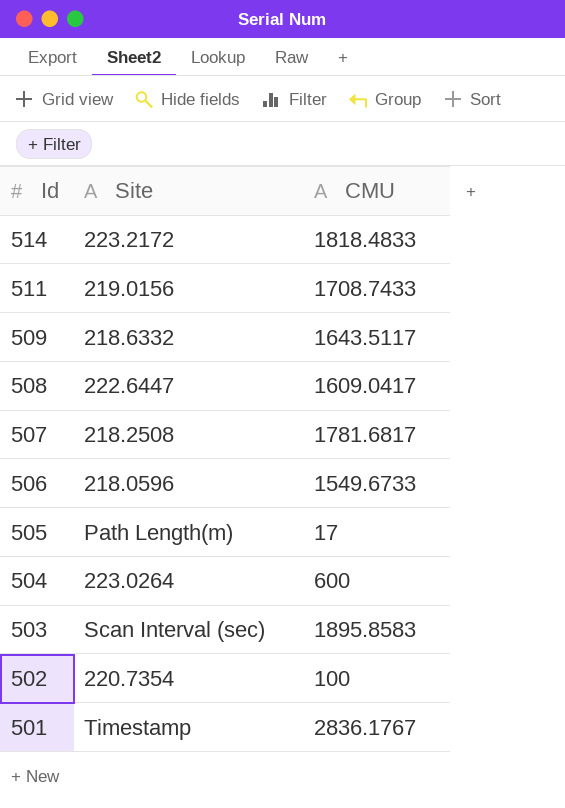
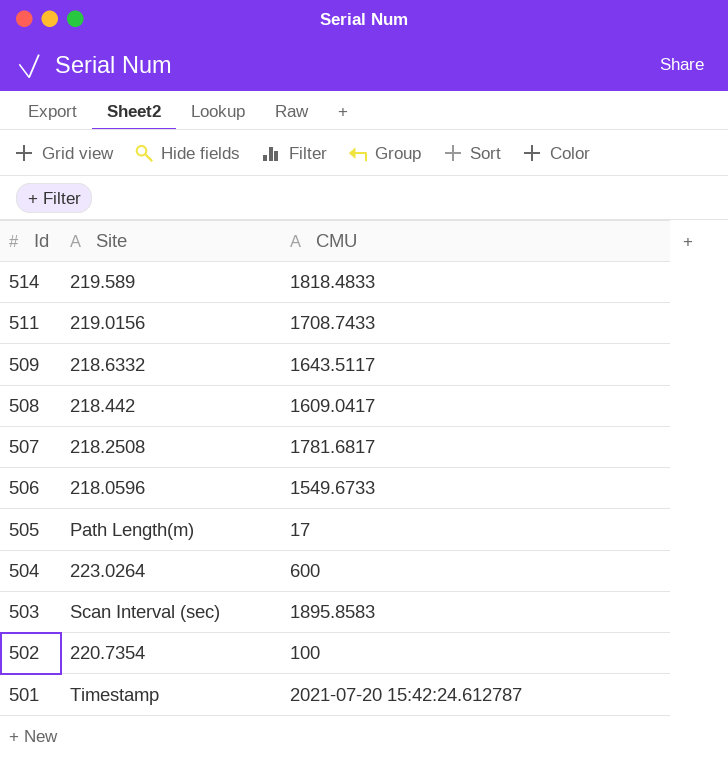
514 | Site: 223.2172 -> 219.589
508 | Site: 222.6447 -> 218.442
501 | CMU: 2836.1767 -> 2021-07-20 15:42:24.612787

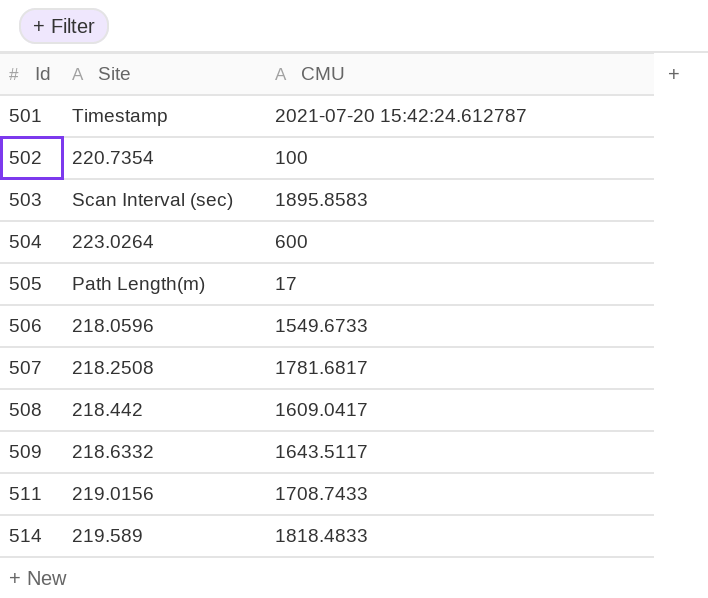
row order: Id descending -> Id ascending

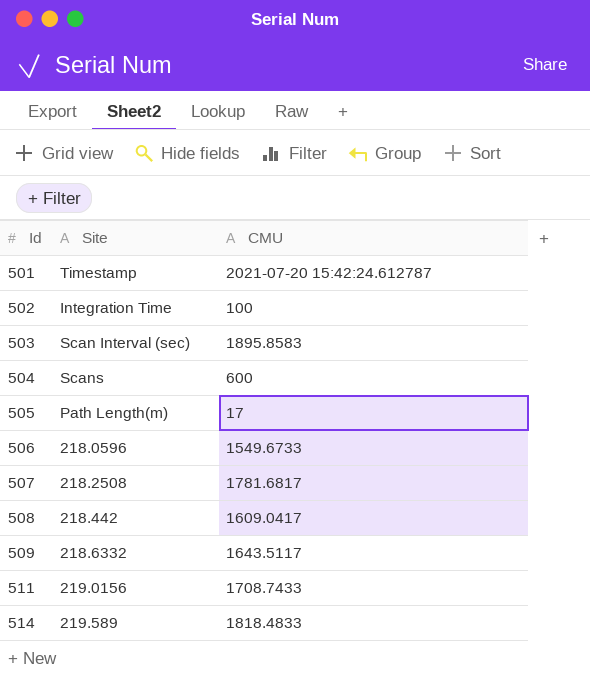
502 | Site: 220.7354 -> Integration Time
504 | Site: 223.0264 -> Scans

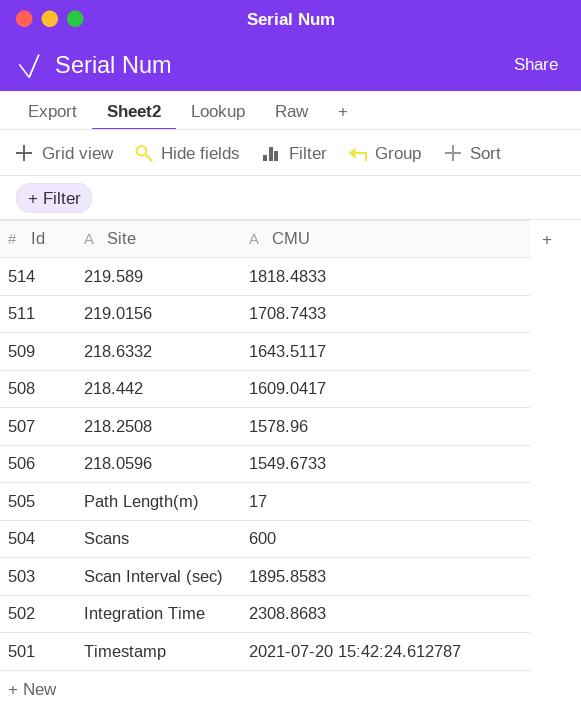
row order: Id ascending -> Id descending
507 | CMU: 1781.6817 -> 1578.96
502 | CMU: 100 -> 2308.8683

